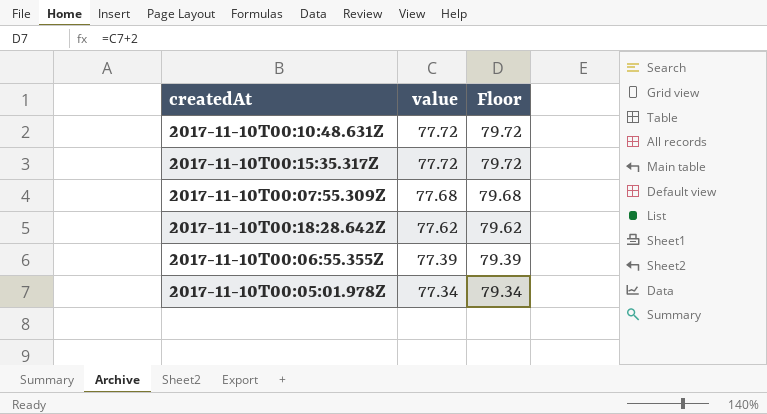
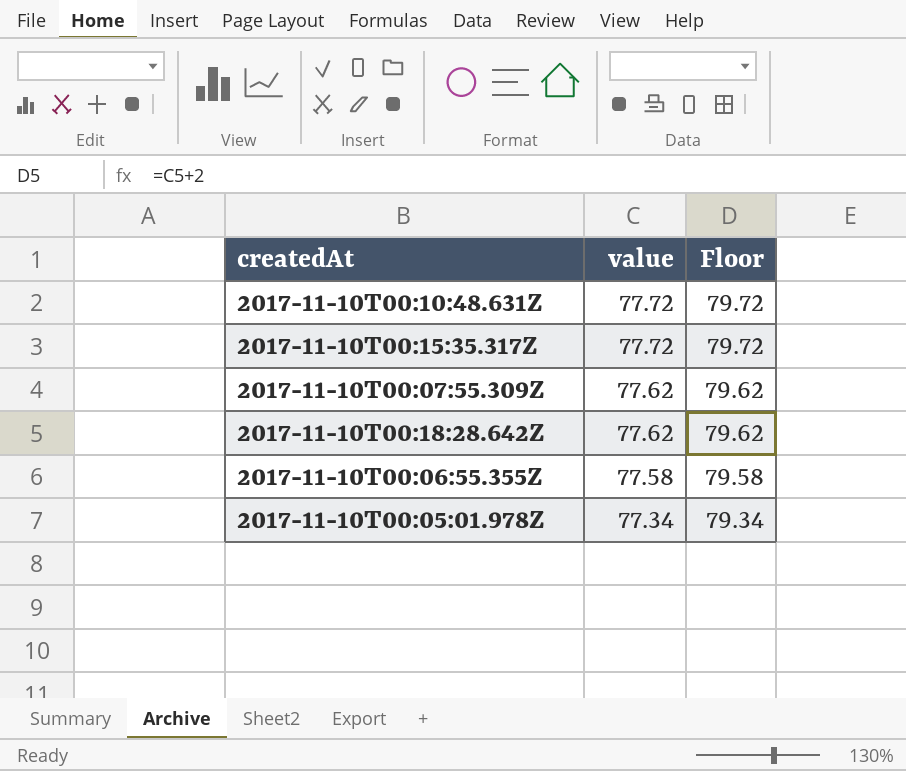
2017-11-10T00:07:55.309Z | value: 77.68 -> 77.62
2017-11-10T00:07:55.309Z | Floor: 79.68 -> 79.62
2017-11-10T00:06:55.355Z | value: 77.39 -> 77.58
2017-11-10T00:06:55.355Z | Floor: 79.39 -> 79.58

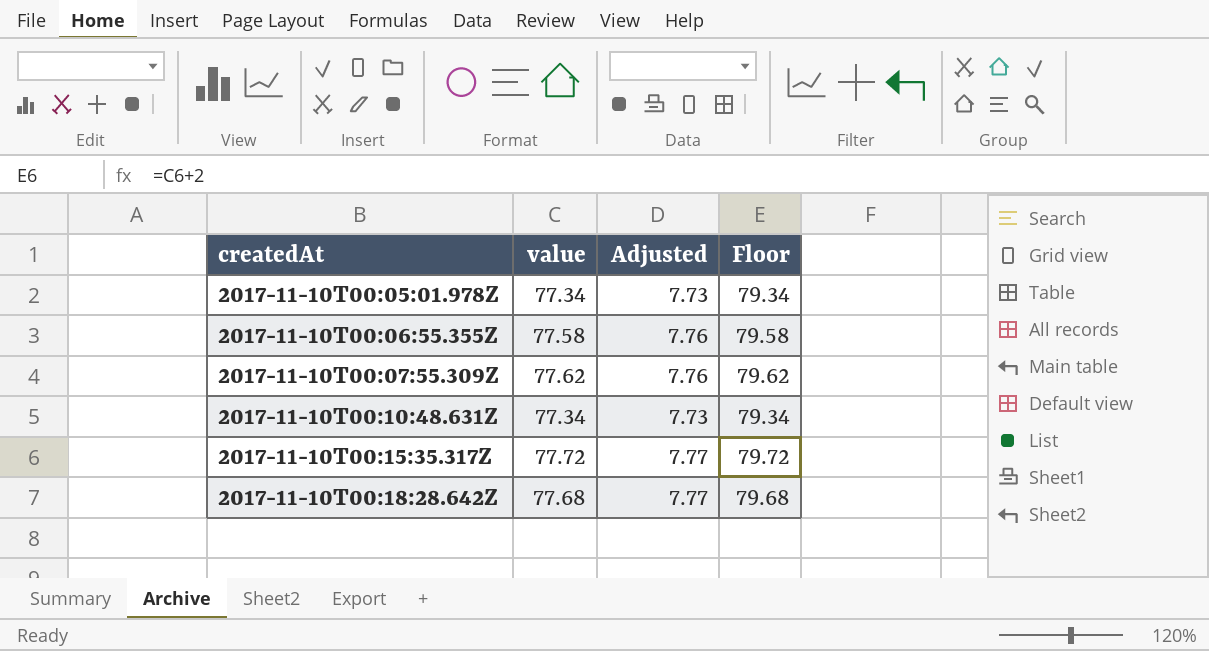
row order: value descending -> createdAt ascending
column Adjusted | formula: none -> [value] * 0.1
2017-11-10T00:10:48.631Z | value: 77.72 -> 77.34
2017-11-10T00:10:48.631Z | Floor: 79.72 -> 79.34
2017-11-10T00:18:28.642Z | value: 77.62 -> 77.68
2017-11-10T00:18:28.642Z | Floor: 79.62 -> 79.68

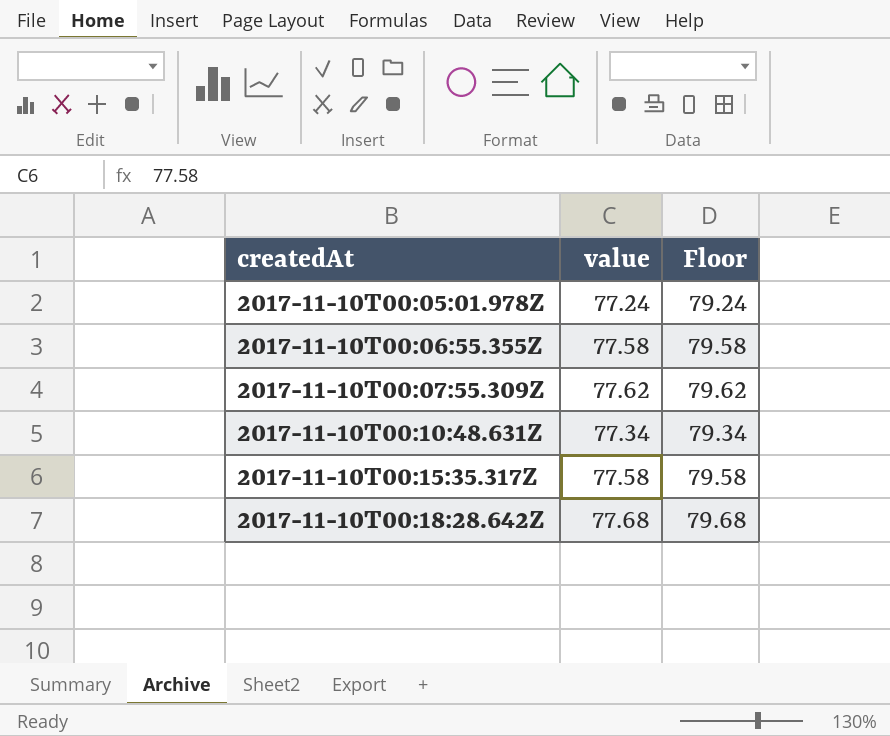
column Adjusted | formula: [value] * 0.1 -> none
2017-11-10T00:05:01.978Z | value: 77.34 -> 77.24
2017-11-10T00:05:01.978Z | Floor: 79.34 -> 79.24
2017-11-10T00:15:35.317Z | value: 77.72 -> 77.58
2017-11-10T00:15:35.317Z | Floor: 79.72 -> 79.58

